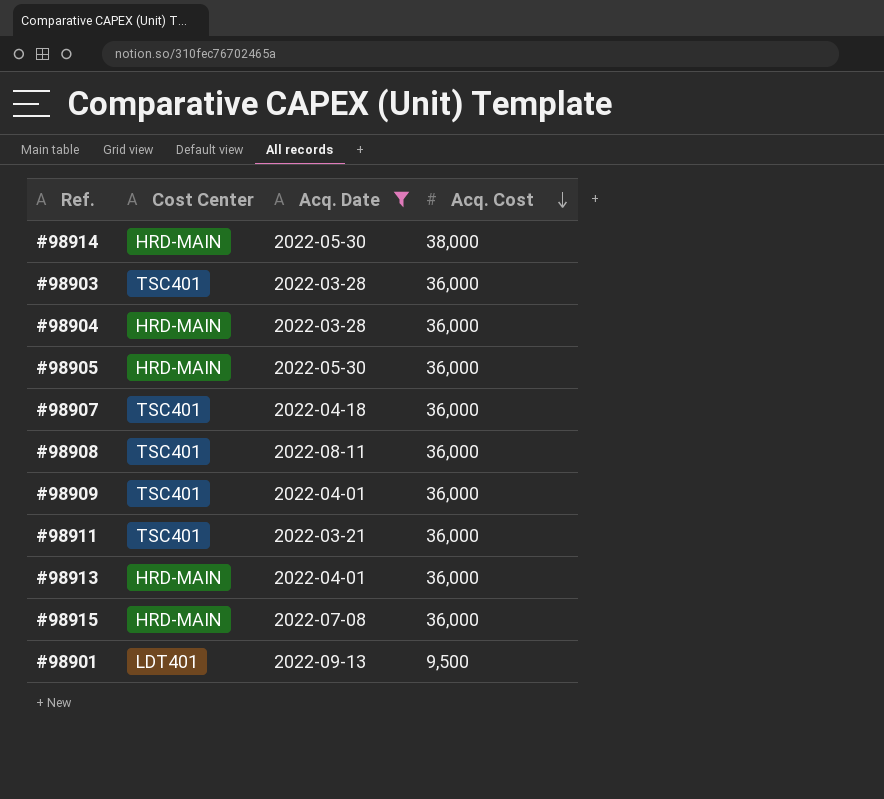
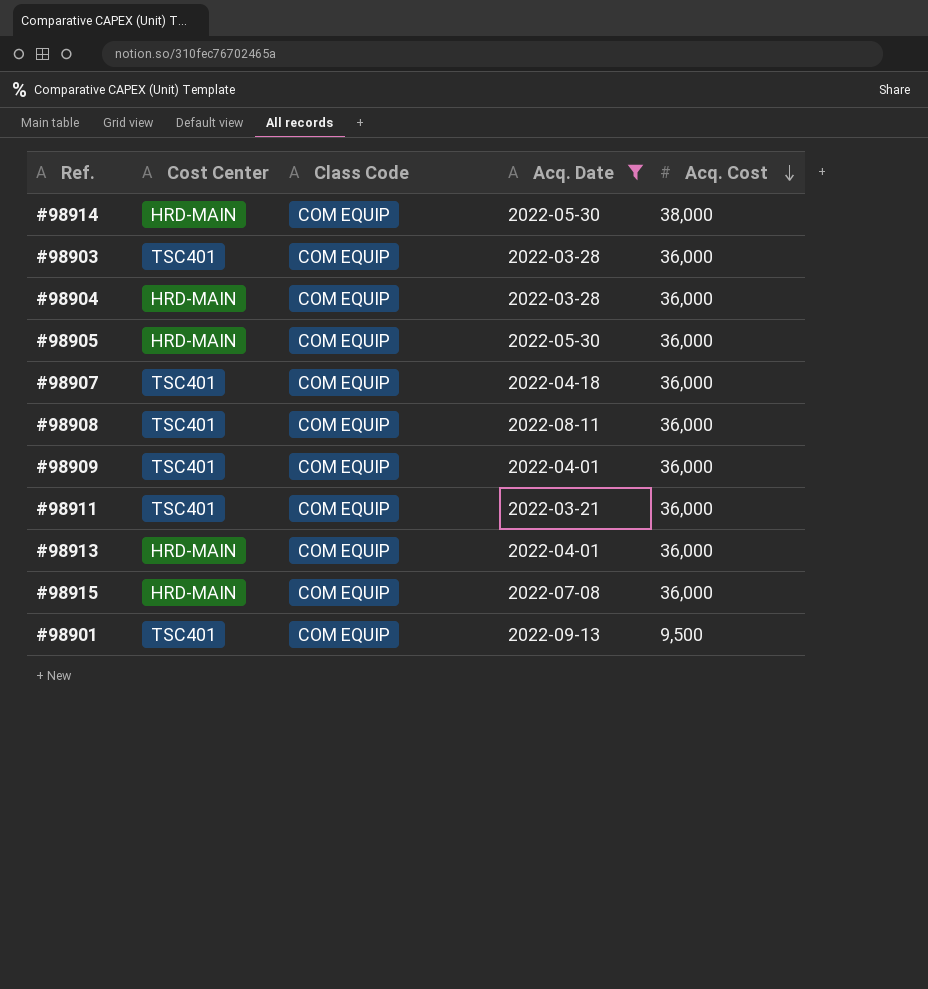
column Class Code | position: none -> 3
#98901 | Cost Center: LDT401 -> TSC401

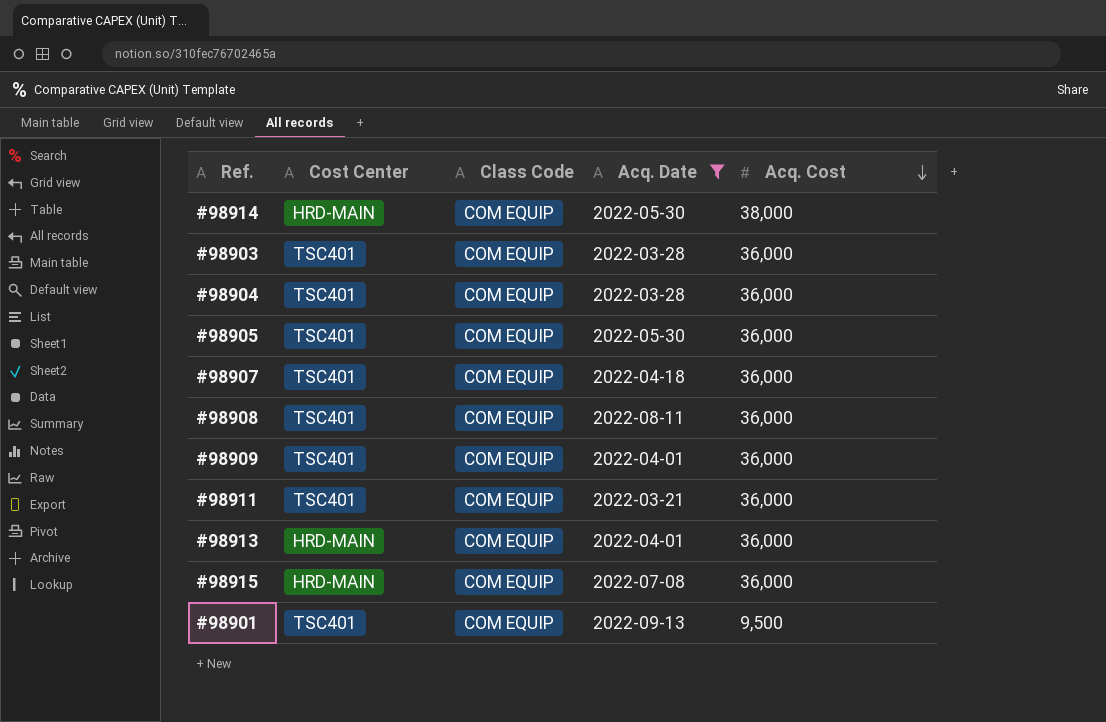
#98904 | Cost Center: HRD-MAIN -> TSC401
#98905 | Cost Center: HRD-MAIN -> TSC401

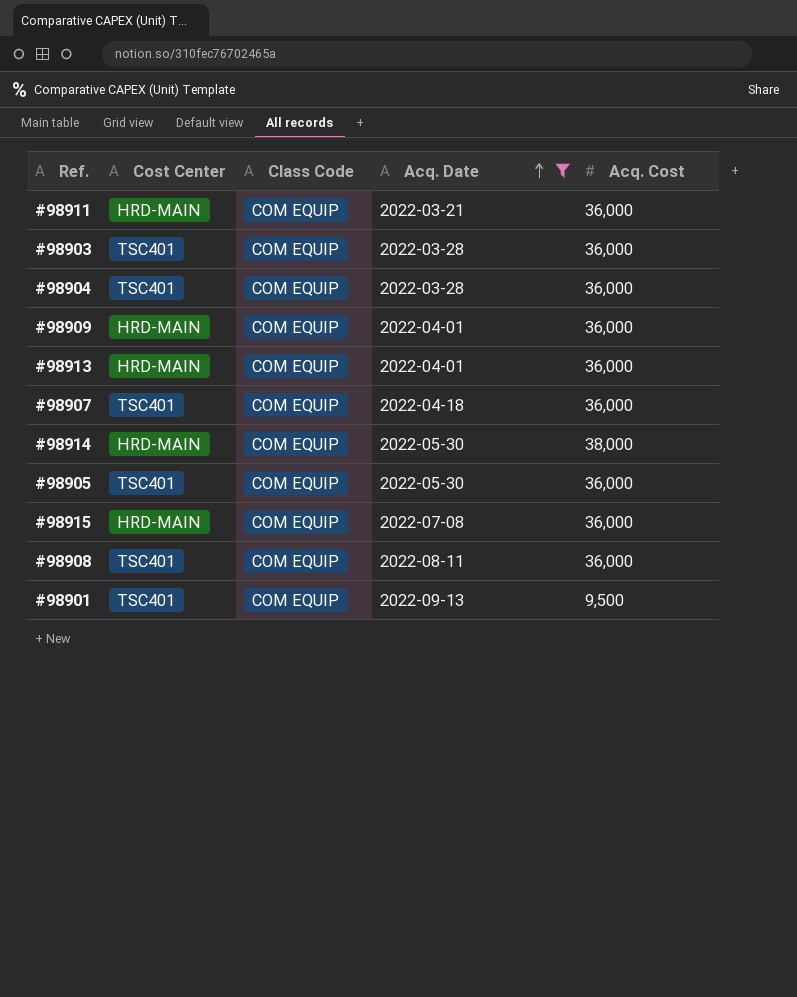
row order: Acq. Cost descending -> Acq. Date ascending
#98911 | Cost Center: TSC401 -> HRD-MAIN
#98909 | Cost Center: TSC401 -> HRD-MAIN

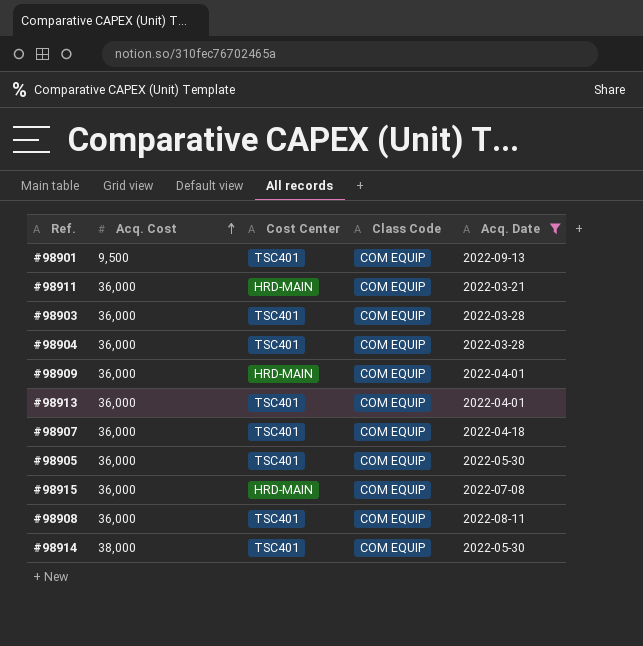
row order: Acq. Date ascending -> Acq. Cost ascending
column Acq. Cost | position: 5 -> 2
#98913 | Cost Center: HRD-MAIN -> TSC401
#98914 | Cost Center: HRD-MAIN -> TSC401

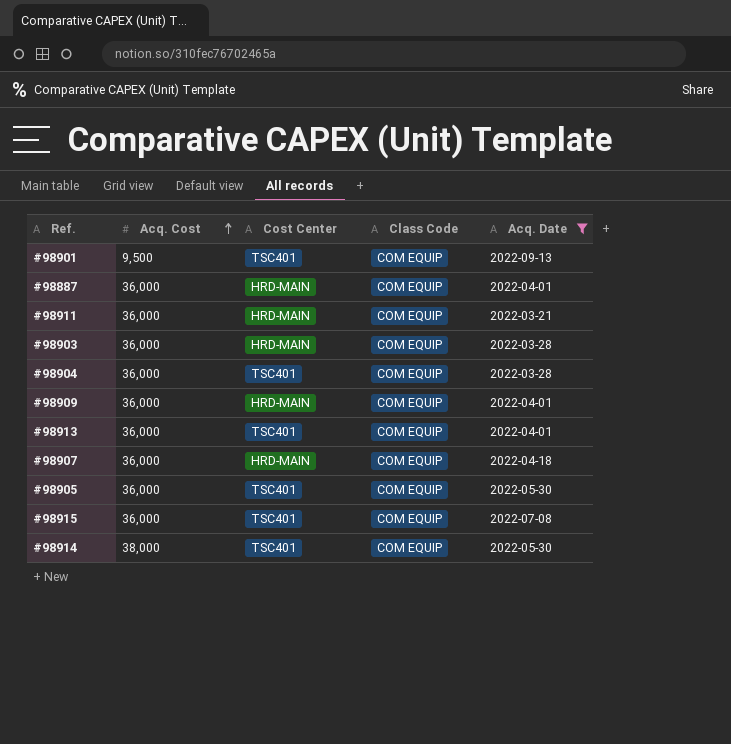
row #98908: 36,000 | TSC401 | COM EQUIP | 2022-08-11 -> none
row #98887: none -> 36,000 | HRD-MAIN | COM EQUIP | 2022-04-01
#98903 | Cost Center: TSC401 -> HRD-MAIN
#98907 | Cost Center: TSC401 -> HRD-MAIN
#98915 | Cost Center: HRD-MAIN -> TSC401

